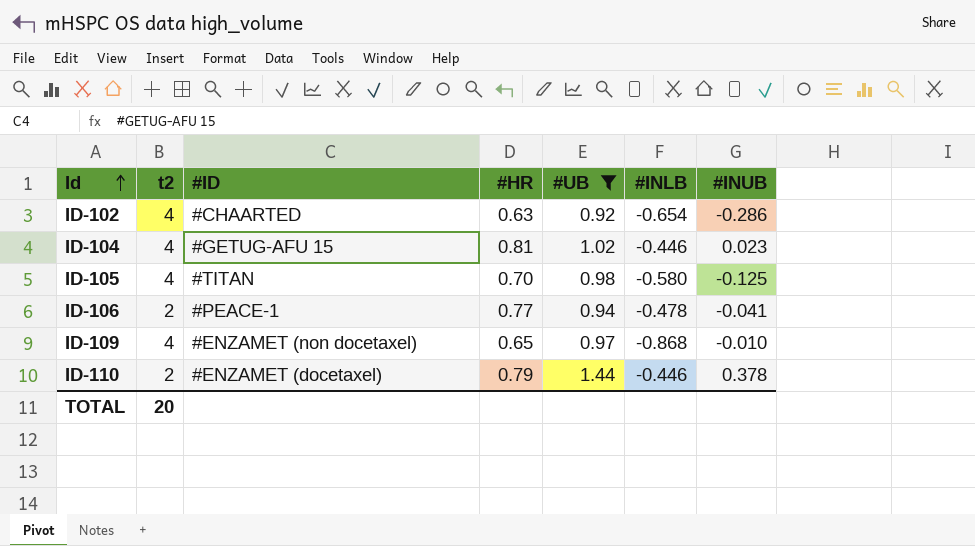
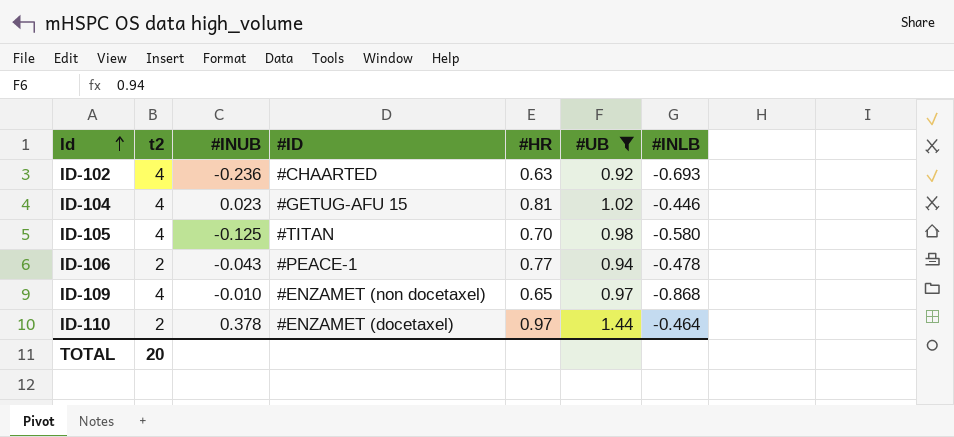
column #INUB | position: 7 -> 3
ID-102 | #INUB: -0.286 -> -0.236
ID-102 | #INLB: -0.654 -> -0.693
ID-106 | #INUB: -0.041 -> -0.043
ID-110 | #HR: 0.79 -> 0.97
ID-110 | #INLB: -0.446 -> -0.464

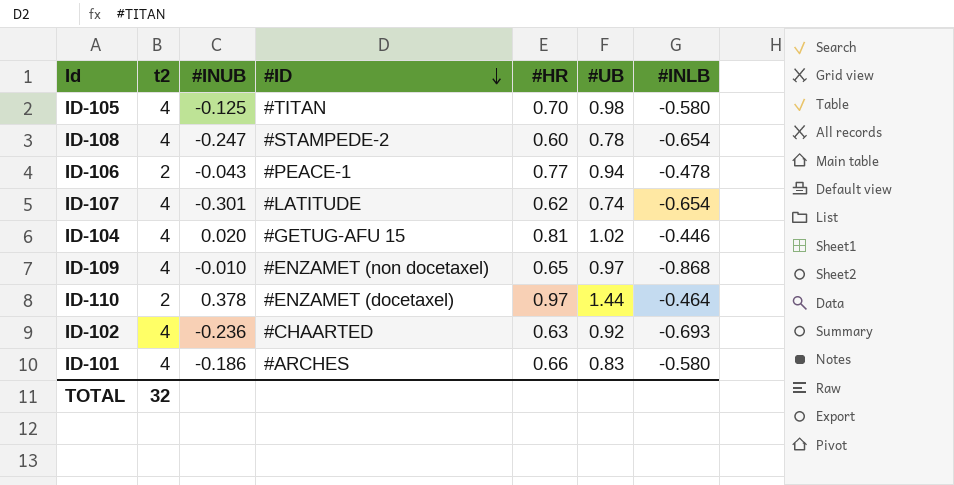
filter: #UB >= 0.92 -> none
row order: Id ascending -> #ID descending
ID-104 | #INUB: 0.023 -> 0.020
TOTAL | t2: 20 -> 32

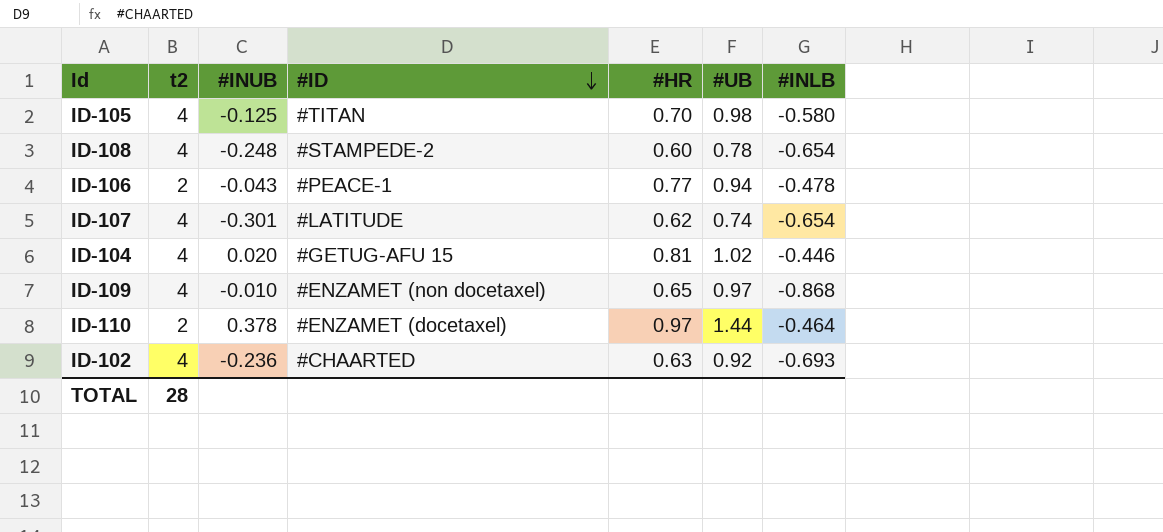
row ID-101: 4 | -0.186 | #ARCHES | 0.66 | 0.83 | -0.580 -> none
ID-108 | #INUB: -0.247 -> -0.248
TOTAL | t2: 32 -> 28

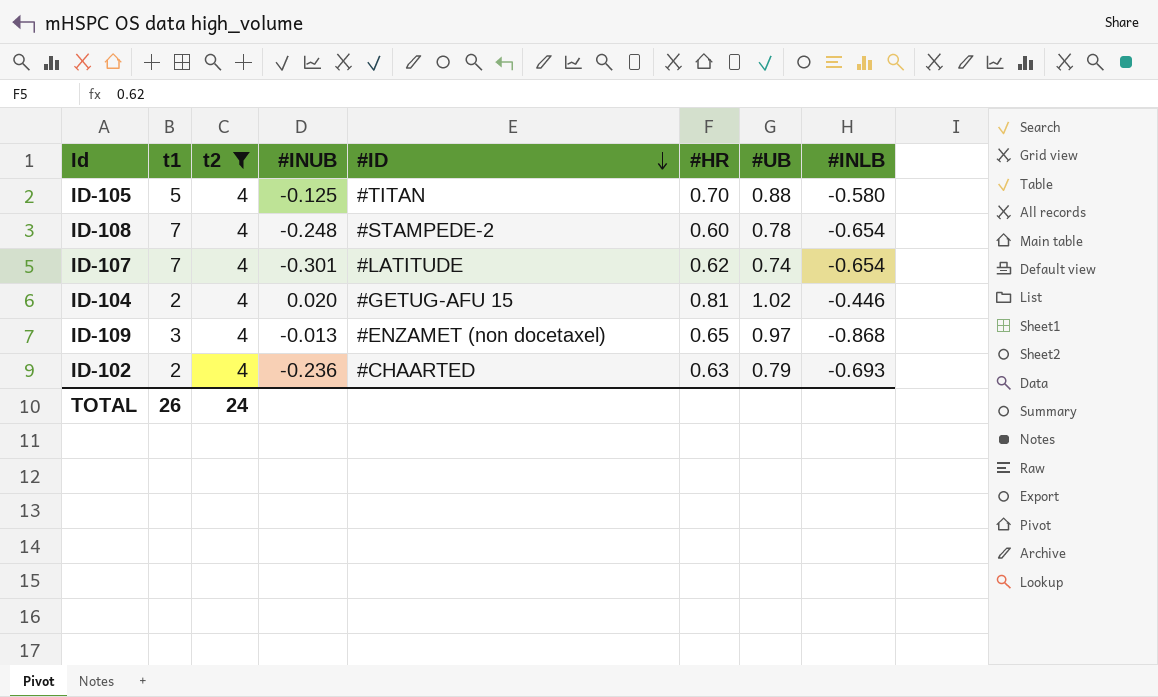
filter: none -> t2 = 4
column t1 | position: none -> 2
ID-105 | #UB: 0.98 -> 0.88
ID-109 | #INUB: -0.010 -> -0.013
ID-102 | #UB: 0.92 -> 0.79
TOTAL | t2: 28 -> 24

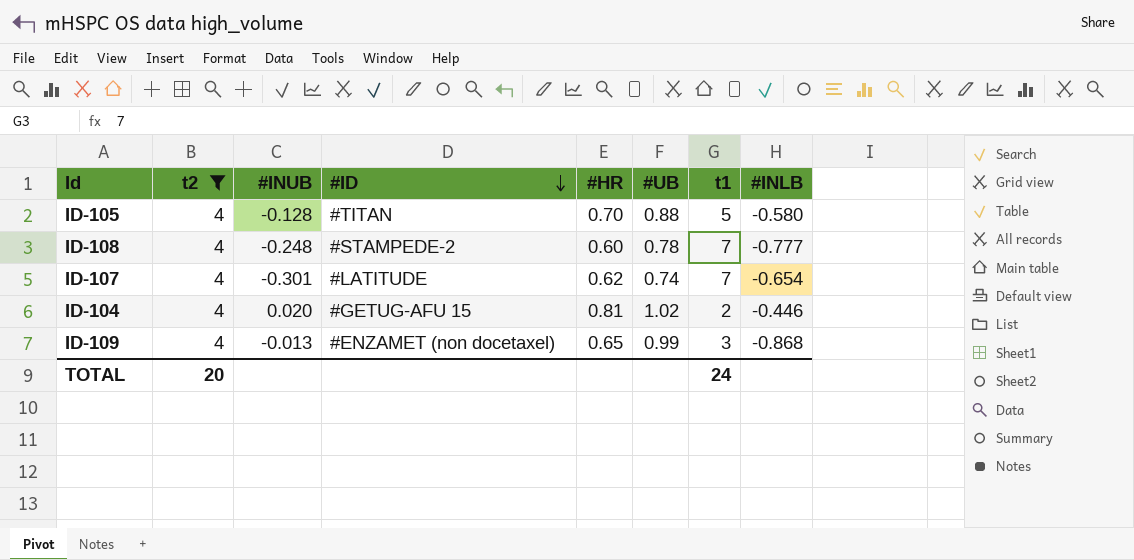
column t1 | position: 2 -> 7
row ID-102: 2 | 4 | -0.236 | #CHAARTED | 0.63 | 0.79 | -0.693 -> none
ID-105 | #INUB: -0.125 -> -0.128
ID-108 | #INLB: -0.654 -> -0.777
ID-109 | #UB: 0.97 -> 0.99
TOTAL | t2: 24 -> 20
TOTAL | t1: 26 -> 24

